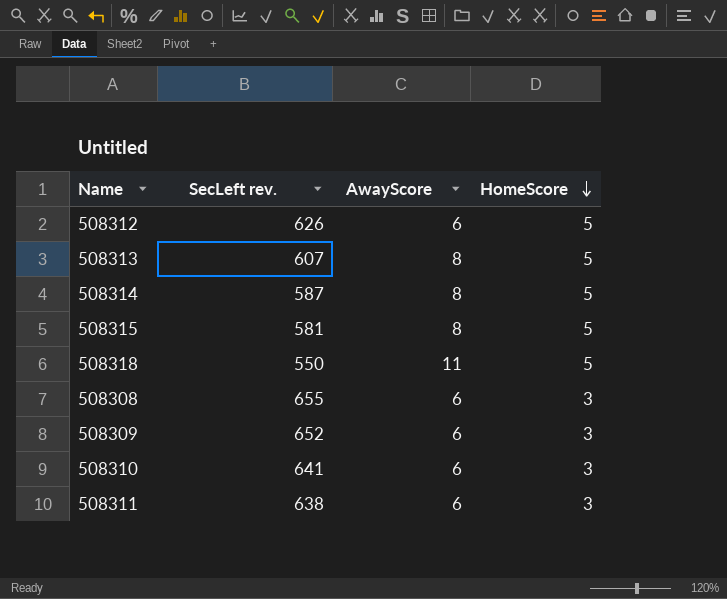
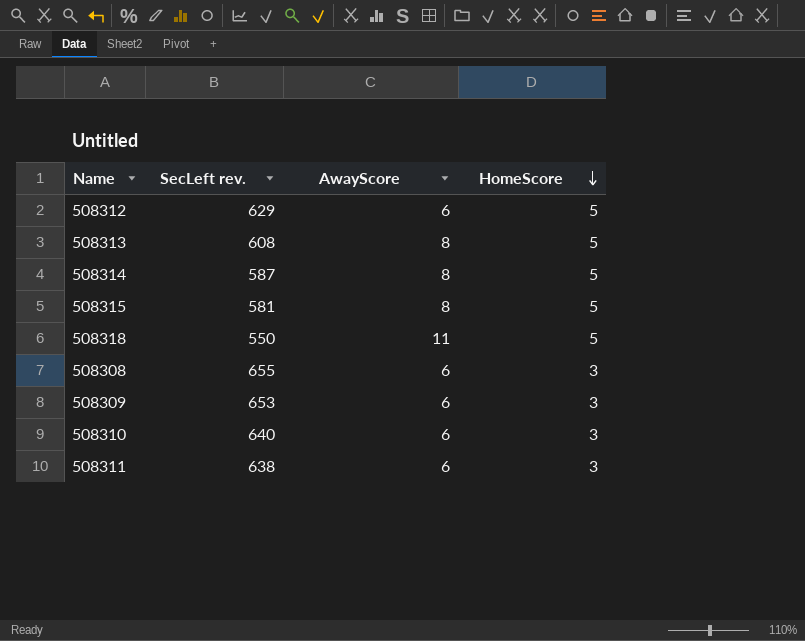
508312 | SecLeft rev.: 626 -> 629
508313 | SecLeft rev.: 607 -> 608
508309 | SecLeft rev.: 652 -> 653
508310 | SecLeft rev.: 641 -> 640

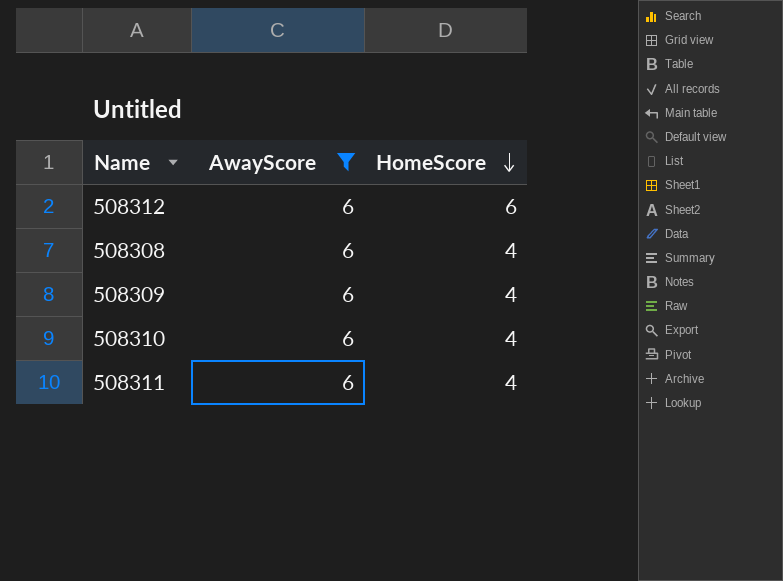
filter: none -> AwayScore = 6
column SecLeft rev. | position: 2 -> none
508312 | HomeScore: 5 -> 6
508308 | HomeScore: 3 -> 4
508309 | HomeScore: 3 -> 4
508310 | HomeScore: 3 -> 4
508311 | HomeScore: 3 -> 4

